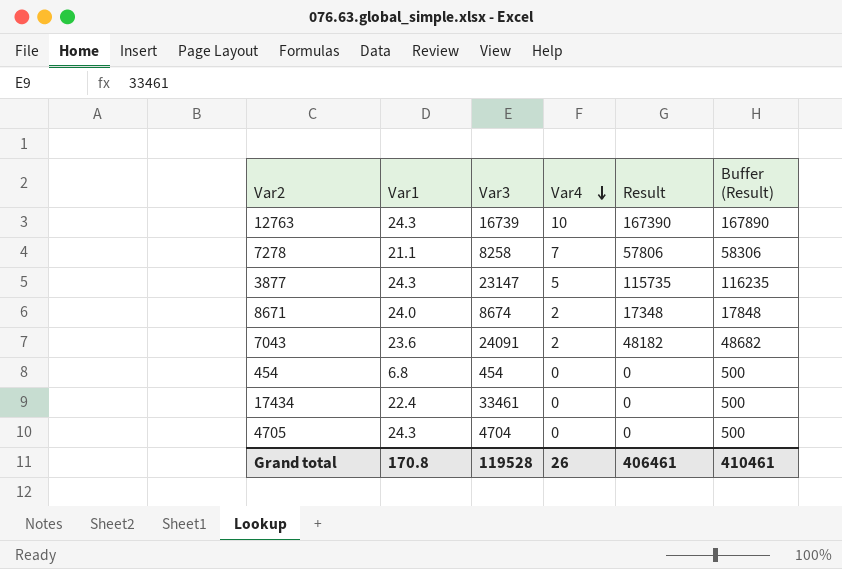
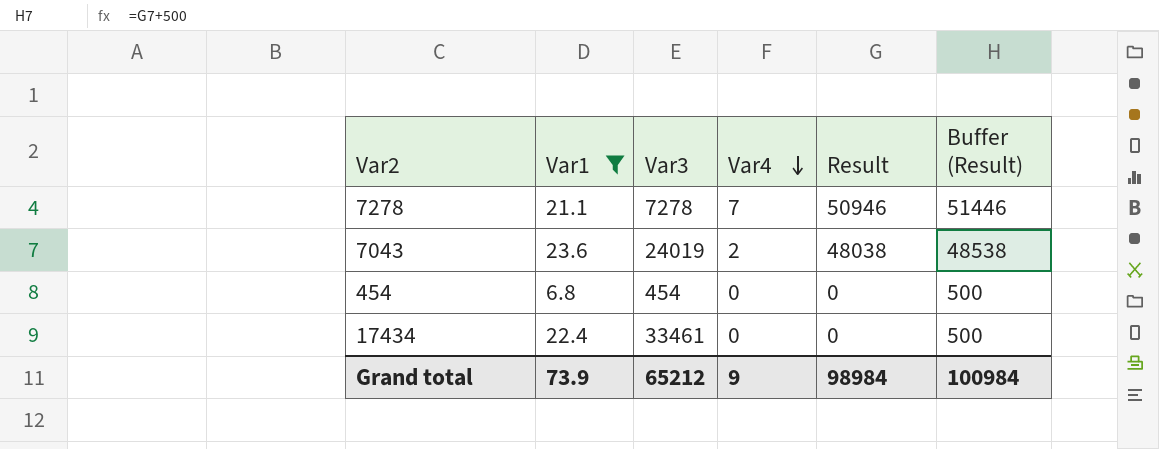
filter: none -> Var1 <= 23.6
7278 | Var3: 8258 -> 7278
7278 | Result: 57806 -> 50946
7278 | Buffer (Result): 58306 -> 51446
7043 | Var3: 24091 -> 24019
7043 | Result: 48182 -> 48038
7043 | Buffer (Result): 48682 -> 48538
Grand total | Var1: 170.8 -> 73.9
Grand total | Var3: 119528 -> 65212
Grand total | Var4: 26 -> 9
Grand total | Result: 406461 -> 98984
Grand total | Buffer (Result): 410461 -> 100984

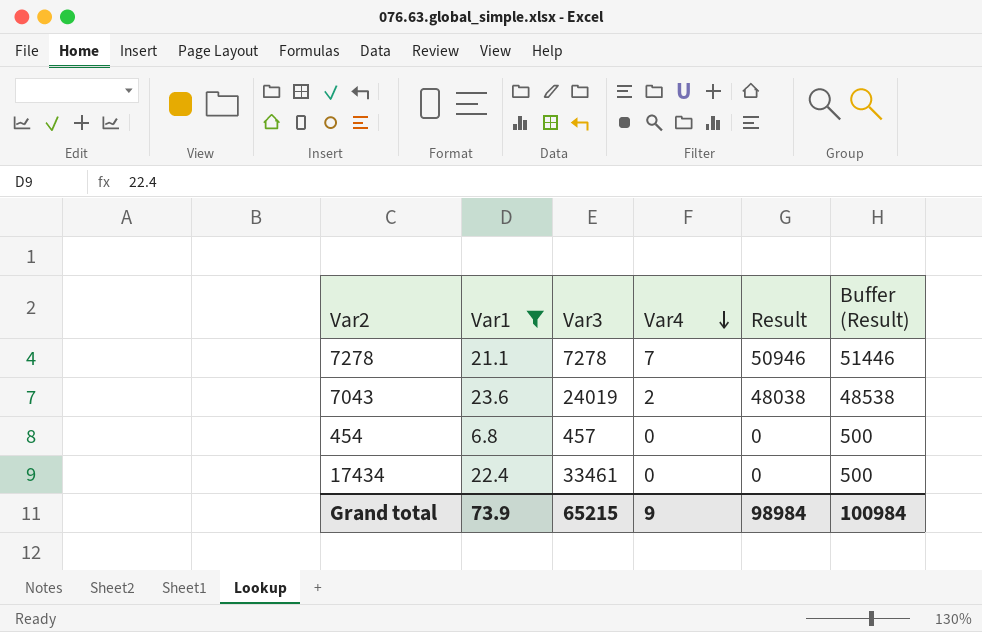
454 | Var3: 454 -> 457
Grand total | Var3: 65212 -> 65215

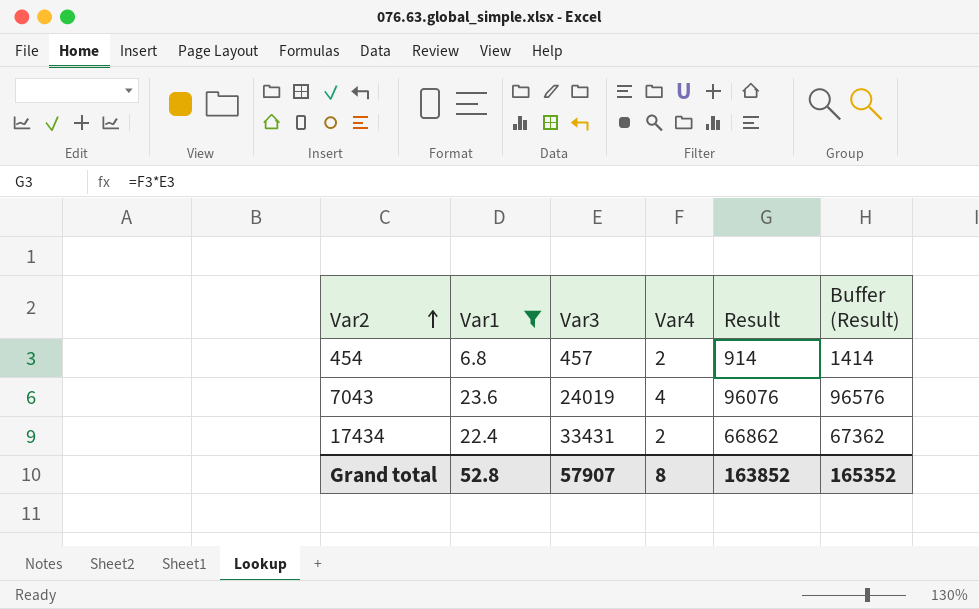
row order: Var4 descending -> Var2 ascending
row 7278: 21.1 | 7278 | 7 | 50946 | 51446 -> none
454 | Var4: 0 -> 2
454 | Result: 0 -> 914
454 | Buffer (Result): 500 -> 1414
7043 | Var4: 2 -> 4
7043 | Result: 48038 -> 96076
7043 | Buffer (Result): 48538 -> 96576
17434 | Var3: 33461 -> 33431
17434 | Var4: 0 -> 2
17434 | Result: 0 -> 66862
17434 | Buffer (Result): 500 -> 67362
Grand total | Var1: 73.9 -> 52.8
Grand total | Var3: 65215 -> 57907
Grand total | Var4: 9 -> 8
Grand total | Result: 98984 -> 163852
Grand total | Buffer (Result): 100984 -> 165352

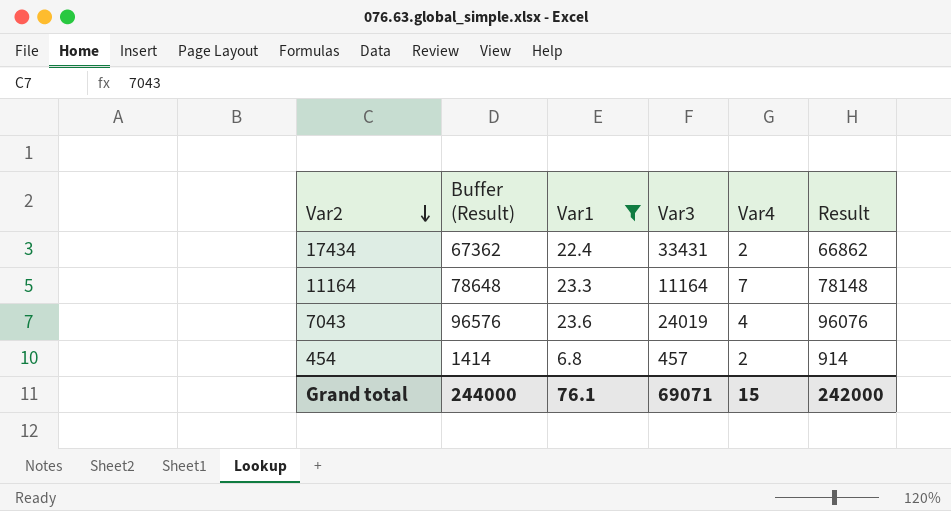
row order: Var2 ascending -> Var2 descending
column Buffer (Result) | position: 6 -> 2
row 11164: none -> 78648 | 23.3 | 11164 | 7 | 78148
Grand total | Buffer (Result): 165352 -> 244000
Grand total | Var1: 52.8 -> 76.1
Grand total | Var3: 57907 -> 69071
Grand total | Var4: 8 -> 15
Grand total | Result: 163852 -> 242000

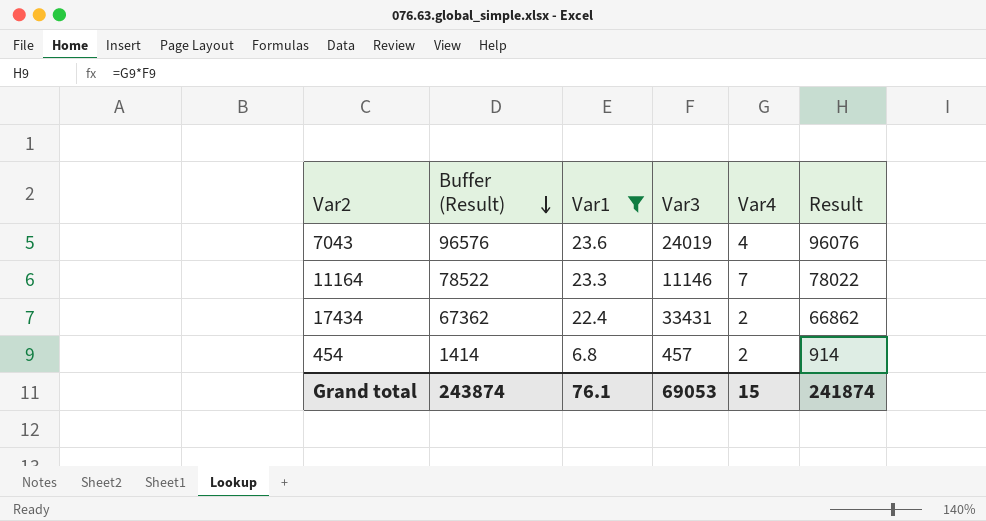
row order: Var2 descending -> Buffer (Result) descending
11164 | Buffer (Result): 78648 -> 78522
11164 | Var3: 11164 -> 11146
11164 | Result: 78148 -> 78022
Grand total | Buffer (Result): 244000 -> 243874
Grand total | Var3: 69071 -> 69053
Grand total | Result: 242000 -> 241874

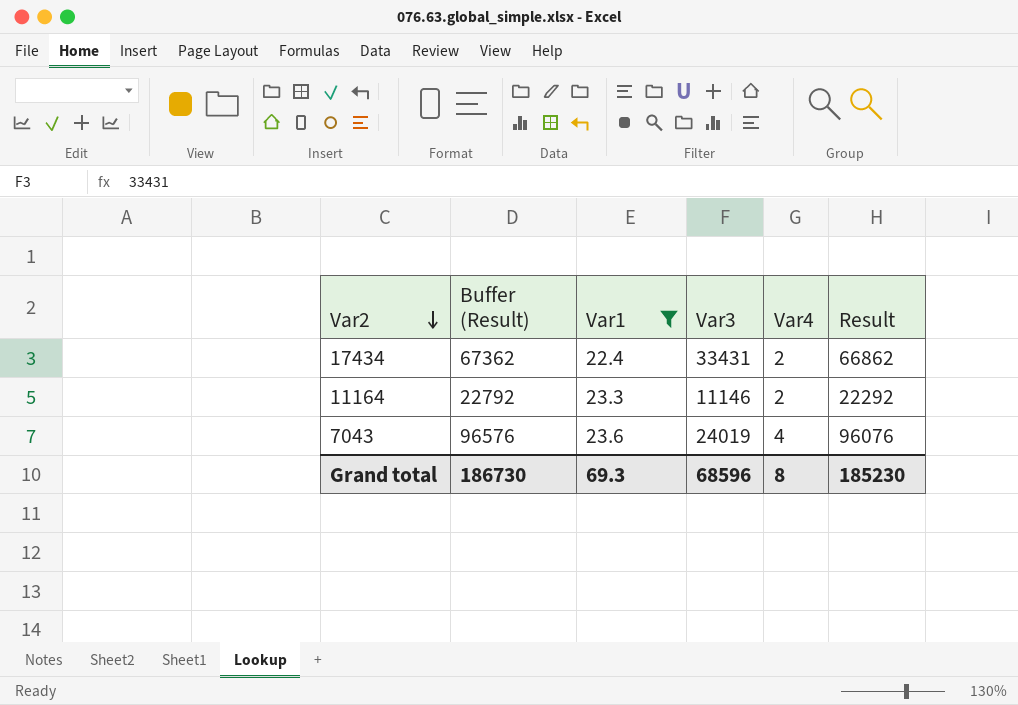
row order: Buffer (Result) descending -> Var2 descending
row 454: 1414 | 6.8 | 457 | 2 | 914 -> none
11164 | Buffer (Result): 78522 -> 22792
11164 | Var4: 7 -> 2
11164 | Result: 78022 -> 22292
Grand total | Buffer (Result): 243874 -> 186730
Grand total | Var1: 76.1 -> 69.3
Grand total | Var3: 69053 -> 68596
Grand total | Var4: 15 -> 8
Grand total | Result: 241874 -> 185230

